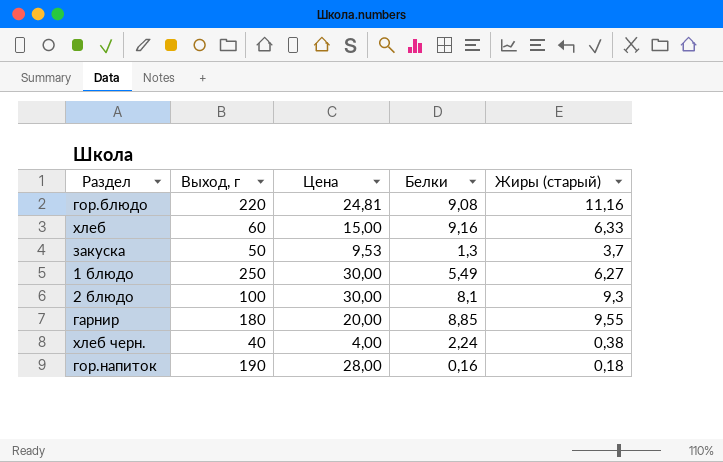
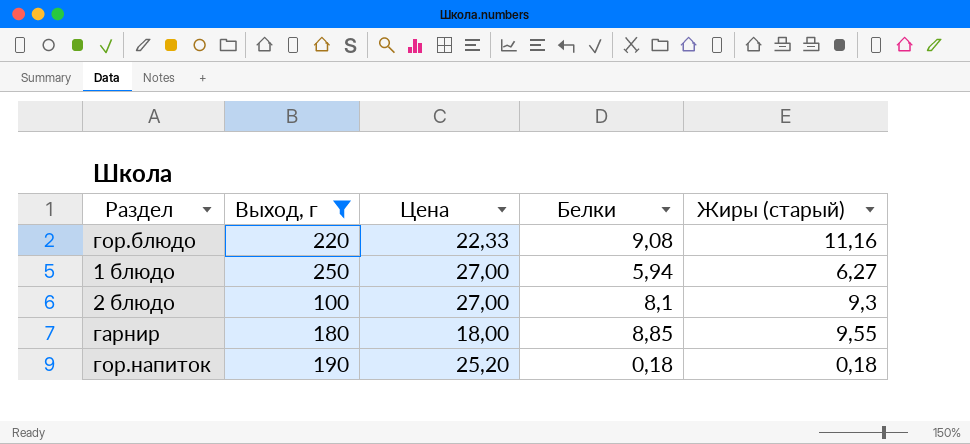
filter: none -> Выход, г >= 100
гор.блюдо | Цена: 24,81 -> 22,33
1 блюдо | Цена: 30,00 -> 27,00
1 блюдо | Белки: 5,49 -> 5,94
2 блюдо | Цена: 30,00 -> 27,00
гарнир | Цена: 20,00 -> 18,00
гор.напиток | Цена: 28,00 -> 25,20
гор.напиток | Белки: 0,16 -> 0,18

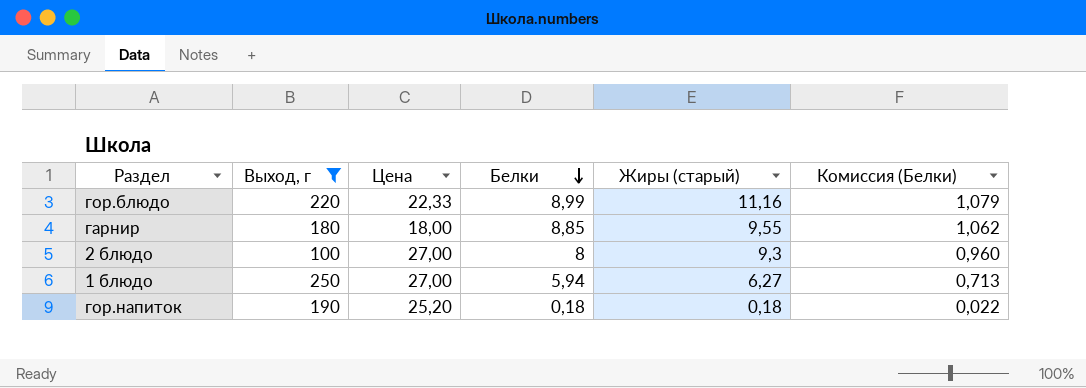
row order: none -> Белки descending
column Комиссия (Белки) | formula: none -> [Белки] * 0,12
гор.блюдо | Белки: 9,08 -> 8,99
2 блюдо | Белки: 8,1 -> 8

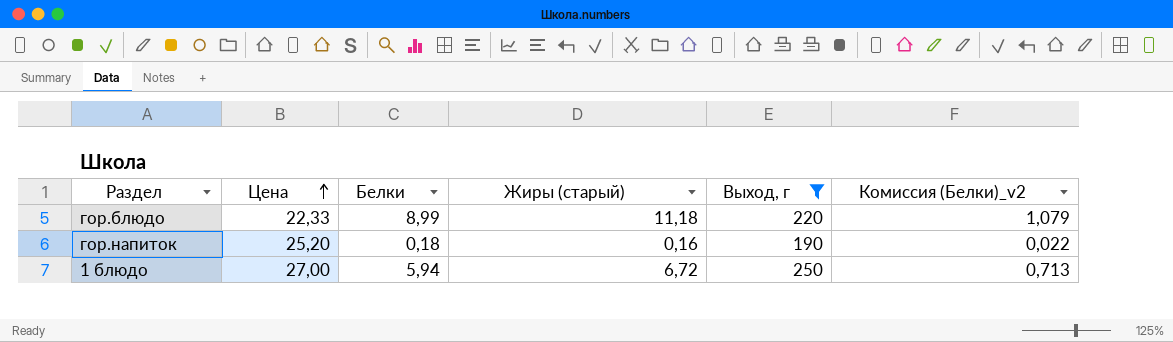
row order: Белки descending -> Цена ascending
column Выход, г | position: 2 -> 5
column name: Комиссия (Белки) -> Комиссия (Белки)_v2
row гарнир: 180 | 18,00 | 8,85 | 9,55 | 1,062 -> none
row 2 блюдо: 100 | 27,00 | 8 | 9,3 | 0,960 -> none
гор.блюдо | Жиры (старый): 11,16 -> 11,18
гор.напиток | Жиры (старый): 0,18 -> 0,16
1 блюдо | Жиры (старый): 6,27 -> 6,72

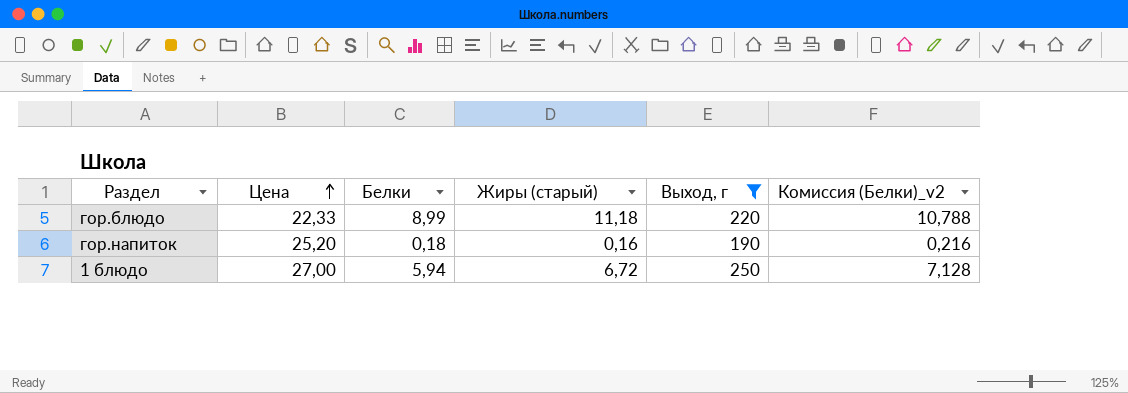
column Комиссия (Белки)_v2 | formula: [Белки] * 0,12 -> [Белки] * 1,2

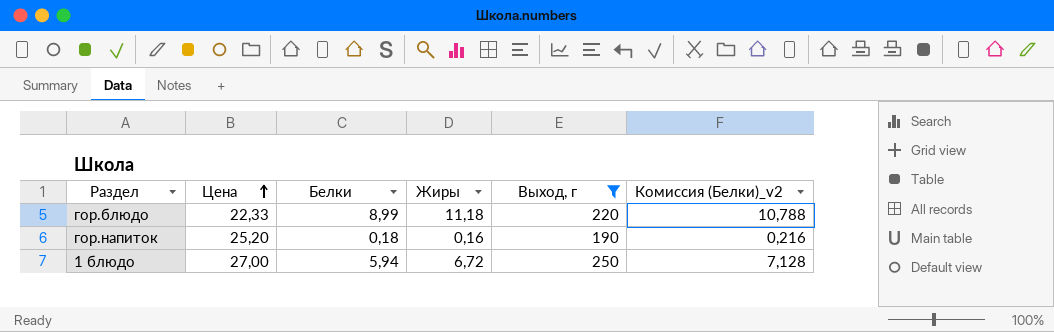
column name: Жиры (старый) -> Жиры

